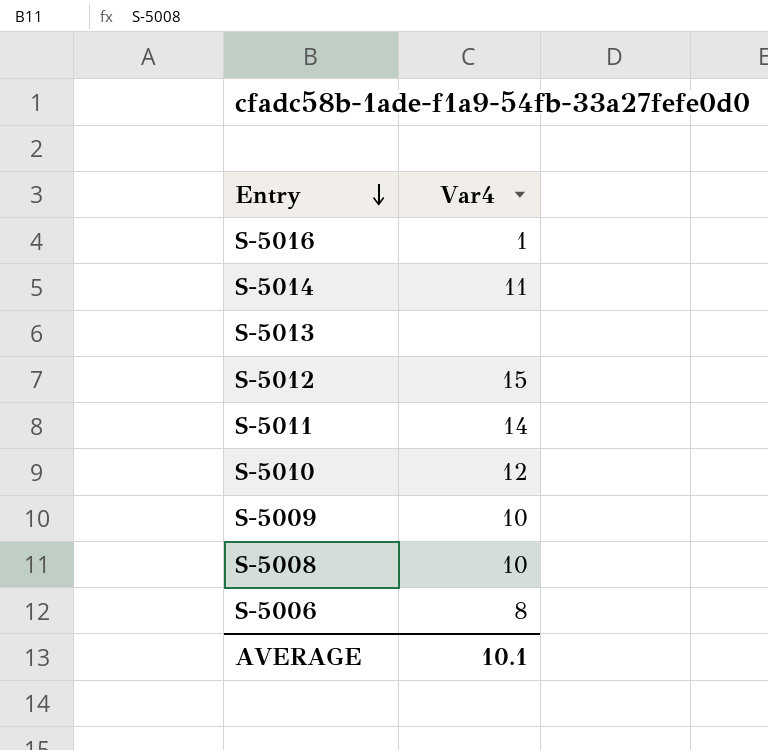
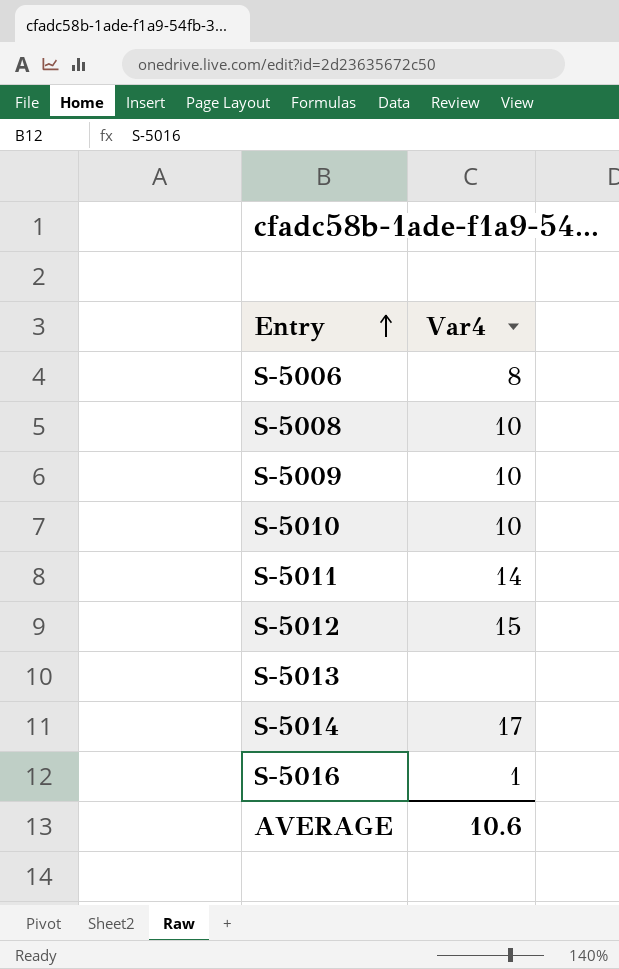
row order: Entry descending -> Entry ascending
S-5010 | Var4: 12 -> 10
S-5014 | Var4: 11 -> 17
AVERAGE | Var4: 10.1 -> 10.6

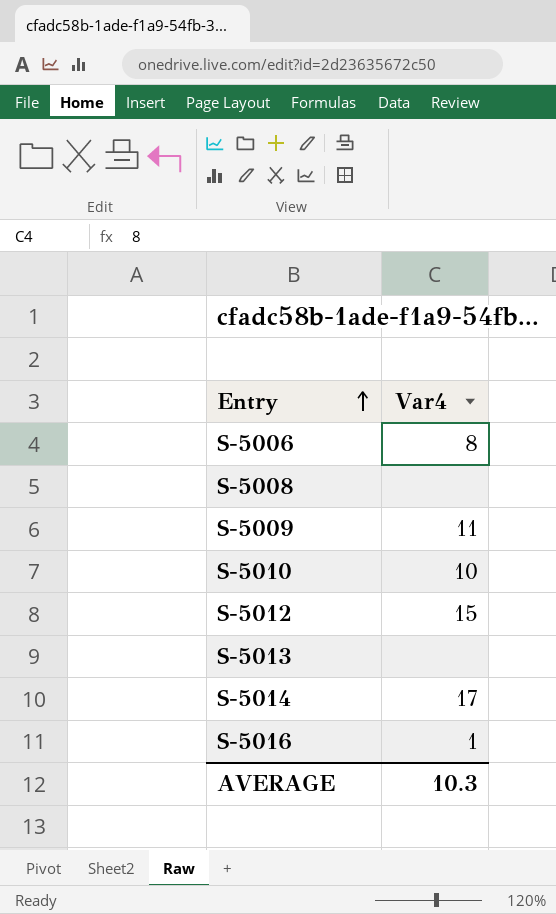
row S-5011: 14 -> none
S-5008 | Var4: 10 -> none
S-5009 | Var4: 10 -> 11
AVERAGE | Var4: 10.6 -> 10.3

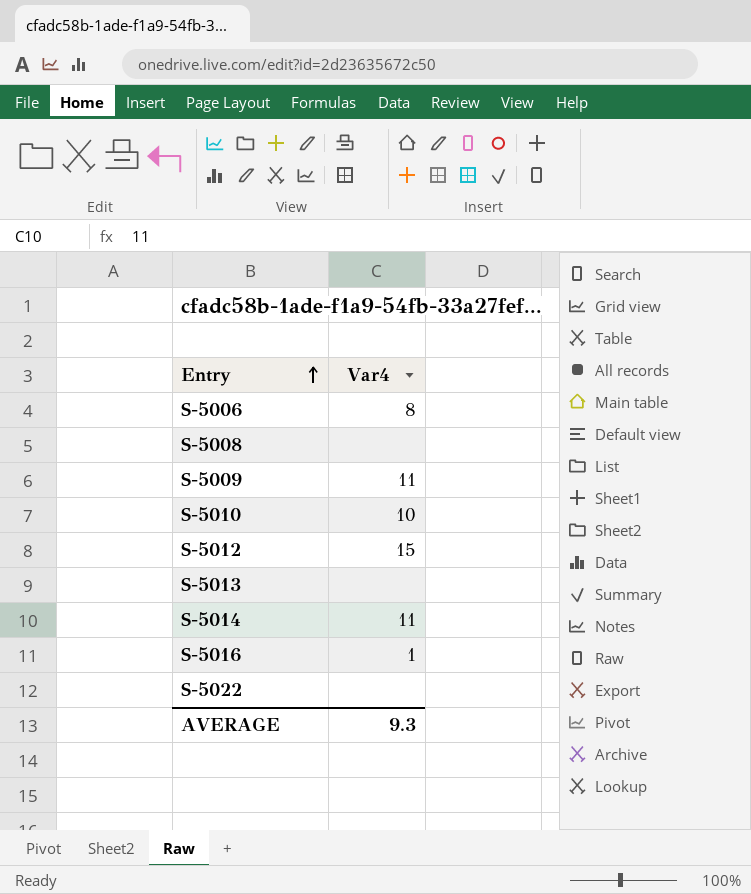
S-5014 | Var4: 17 -> 11
row S-5022: none -> none
AVERAGE | Var4: 10.3 -> 9.3

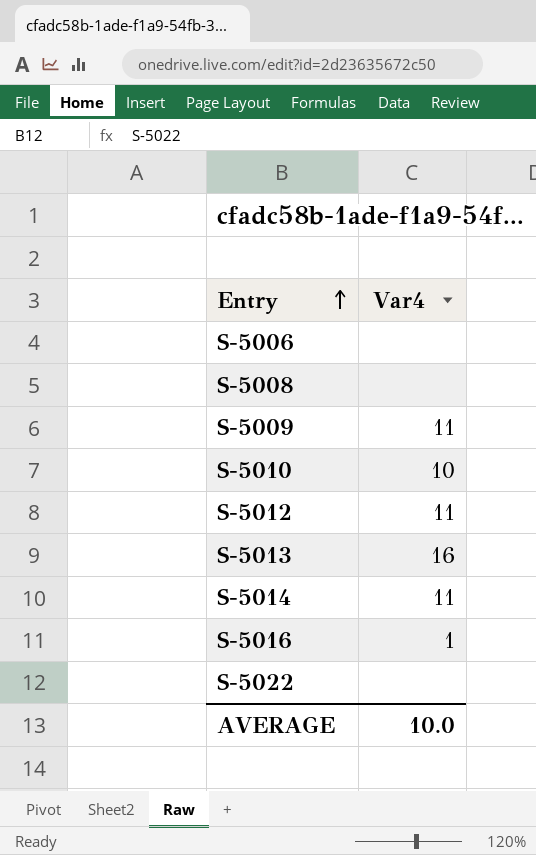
S-5006 | Var4: 8 -> none
S-5012 | Var4: 15 -> 11
S-5013 | Var4: none -> 16
AVERAGE | Var4: 9.3 -> 10.0

